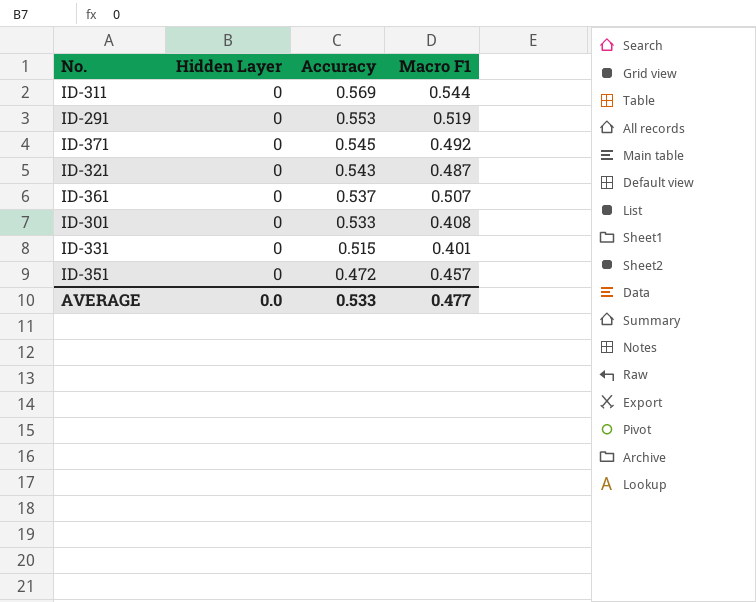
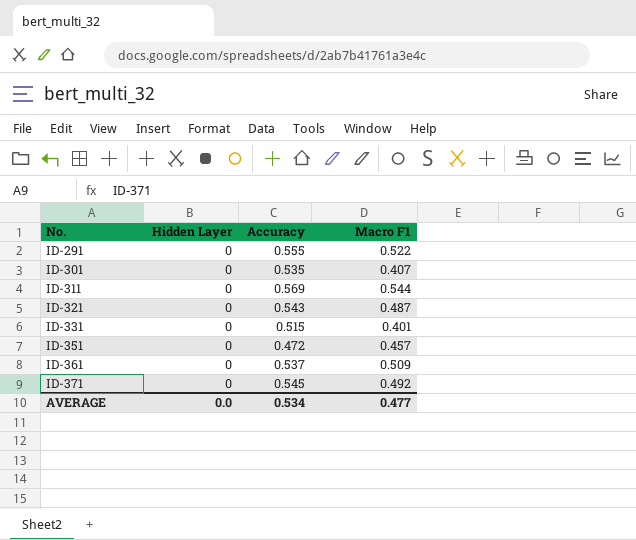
row order: Accuracy descending -> No. ascending
ID-291 | Accuracy: 0.553 -> 0.555
ID-291 | Macro F1: 0.519 -> 0.522
ID-301 | Accuracy: 0.533 -> 0.535
ID-301 | Macro F1: 0.408 -> 0.407
ID-361 | Macro F1: 0.507 -> 0.509
AVERAGE | Accuracy: 0.533 -> 0.534

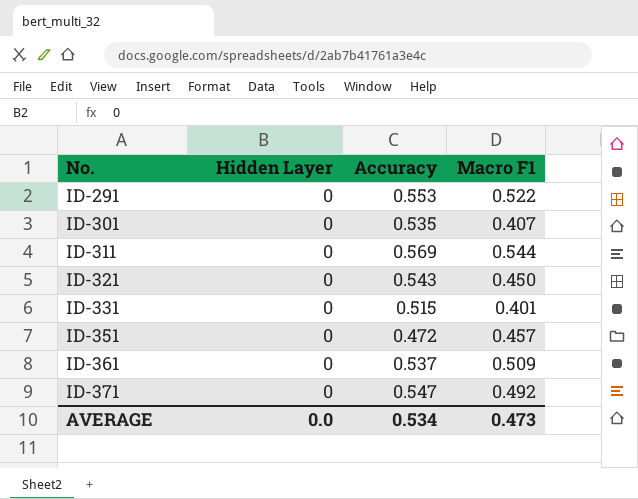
ID-291 | Accuracy: 0.555 -> 0.553
ID-321 | Macro F1: 0.487 -> 0.450
ID-371 | Accuracy: 0.545 -> 0.547
AVERAGE | Macro F1: 0.477 -> 0.473

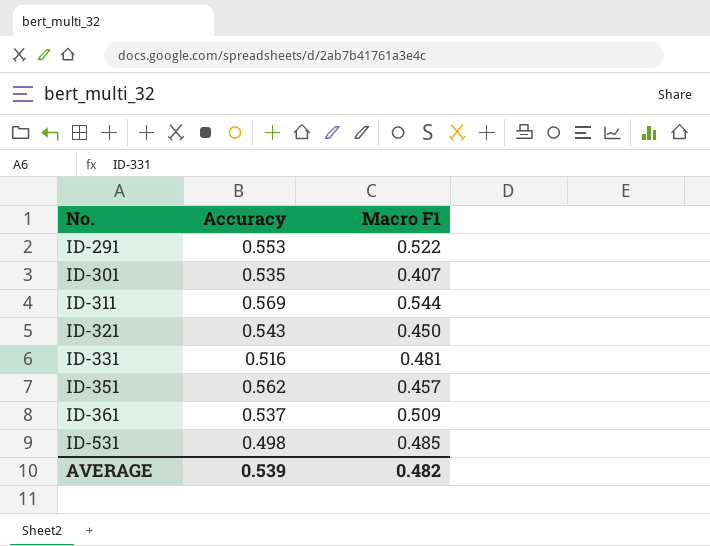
column Hidden Layer | position: 2 -> none
row ID-371: 0 | 0.547 | 0.492 -> none
ID-331 | Accuracy: 0.515 -> 0.516
ID-331 | Macro F1: 0.401 -> 0.481
ID-351 | Accuracy: 0.472 -> 0.562
row ID-531: none -> 0.498 | 0.485
AVERAGE | Accuracy: 0.534 -> 0.539
AVERAGE | Macro F1: 0.473 -> 0.482

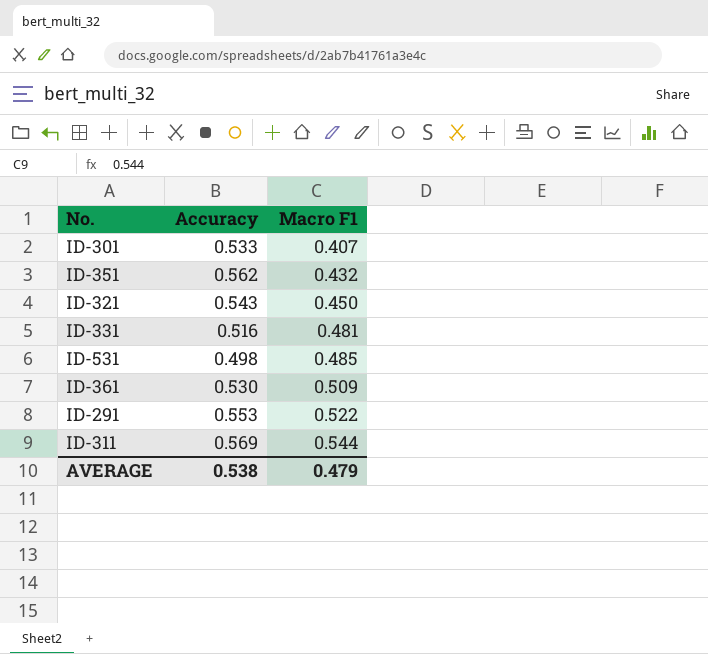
row order: No. ascending -> Macro F1 ascending
ID-301 | Accuracy: 0.535 -> 0.533
ID-351 | Macro F1: 0.457 -> 0.432
ID-361 | Accuracy: 0.537 -> 0.530
AVERAGE | Accuracy: 0.539 -> 0.538
AVERAGE | Macro F1: 0.482 -> 0.479

